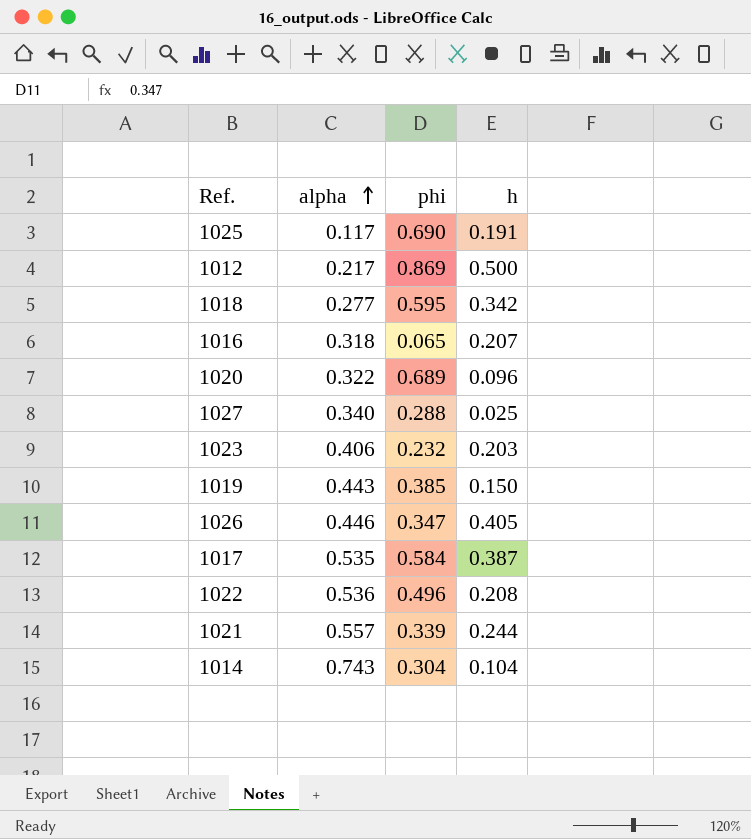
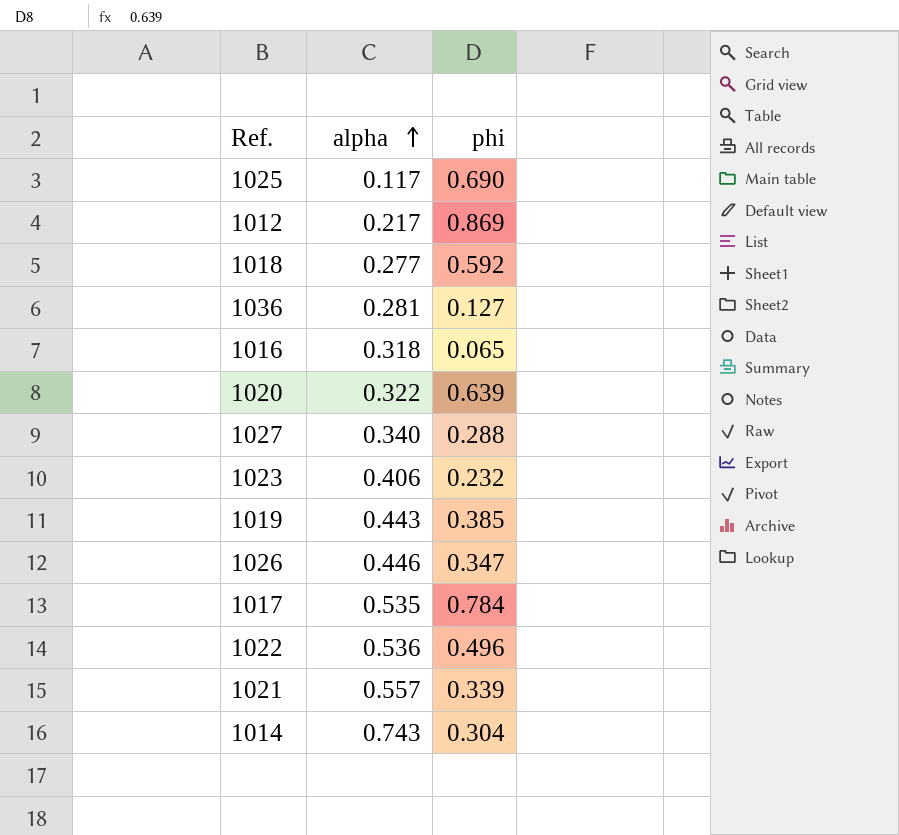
column h | position: 4 -> none
1018 | phi: 0.595 -> 0.592
row 1036: none -> 0.281 | 0.127
1020 | phi: 0.689 -> 0.639
1017 | phi: 0.584 -> 0.784

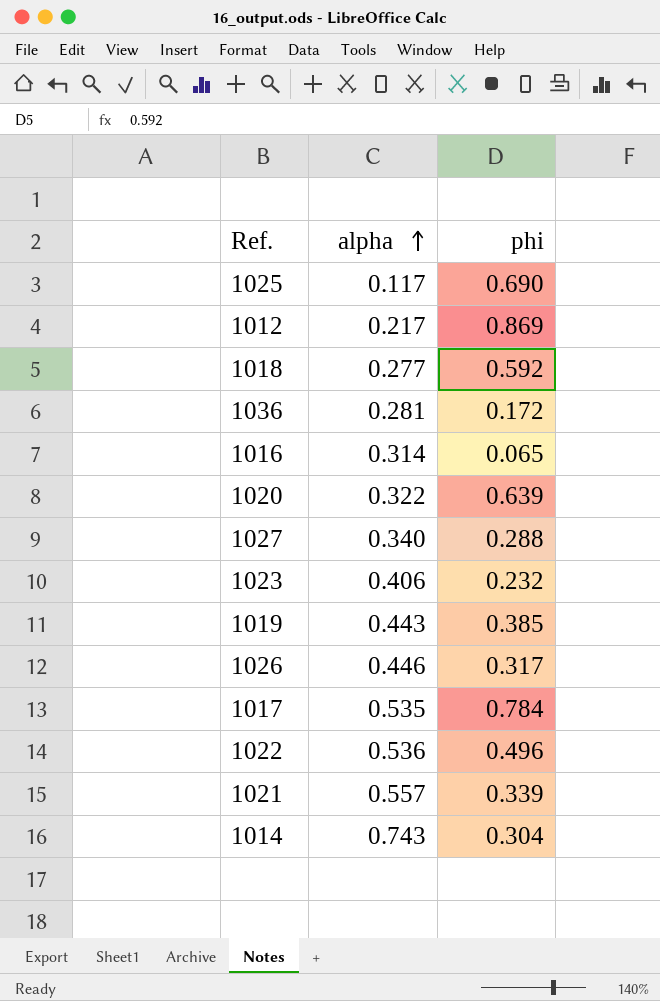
1036 | phi: 0.127 -> 0.172
1016 | alpha: 0.318 -> 0.314
1026 | phi: 0.347 -> 0.317

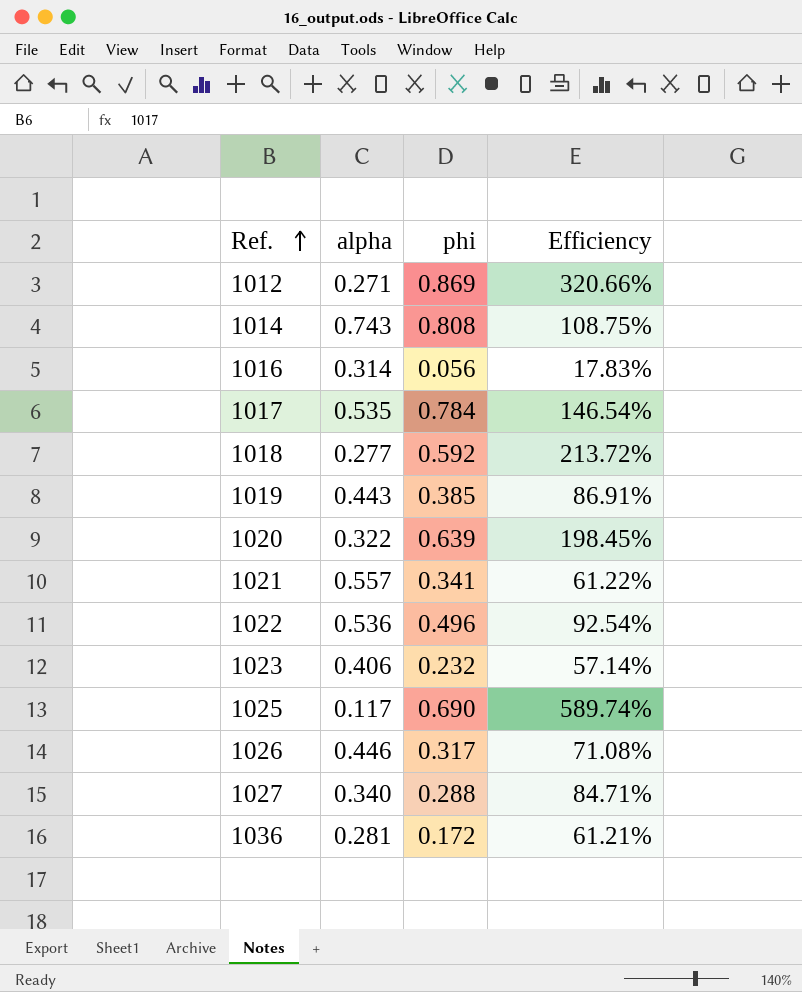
row order: alpha ascending -> Ref. ascending
column Efficiency | formula: none -> [phi] / [alpha]
1012 | alpha: 0.217 -> 0.271
1014 | phi: 0.304 -> 0.808
1016 | phi: 0.065 -> 0.056
1021 | phi: 0.339 -> 0.341

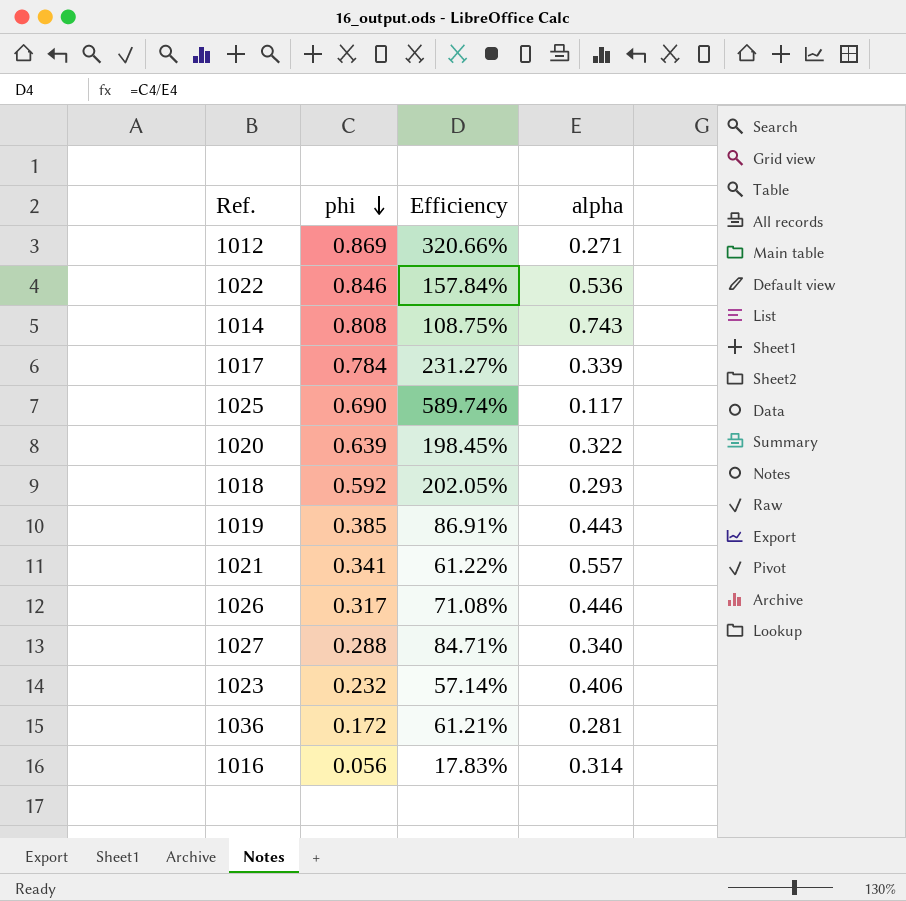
row order: Ref. ascending -> phi descending
column alpha | position: 2 -> 4
1022 | phi: 0.496 -> 0.846
1022 | Efficiency: 92.54% -> 157.84%
1017 | Efficiency: 146.54% -> 231.27%
1017 | alpha: 0.535 -> 0.339
1018 | Efficiency: 213.72% -> 202.05%
1018 | alpha: 0.277 -> 0.293

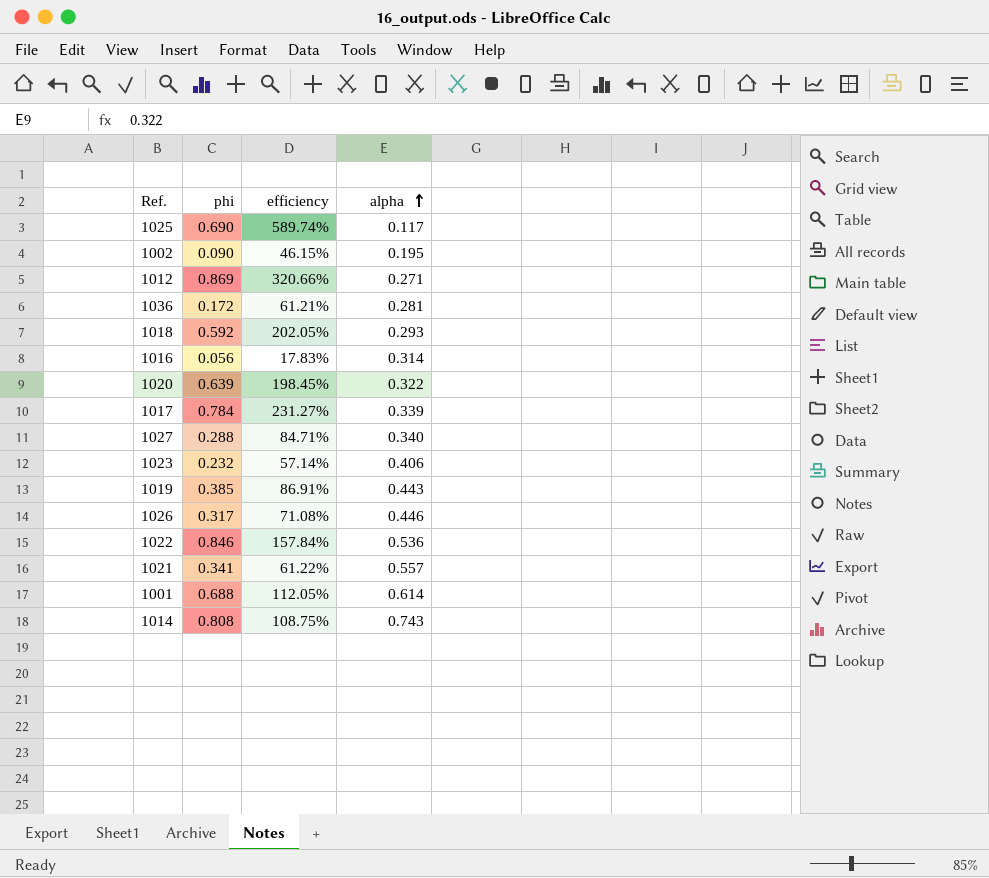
row order: phi descending -> alpha ascending
column name: Efficiency -> efficiency
row 1002: none -> 0.090 | 46.15% | 0.195
row 1001: none -> 0.688 | 112.05% | 0.614

